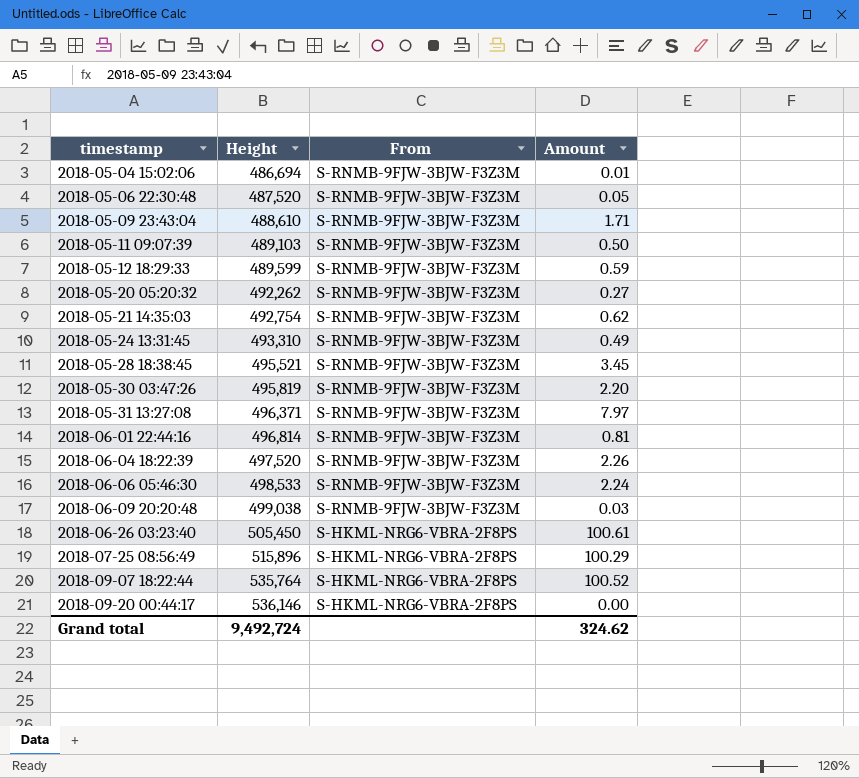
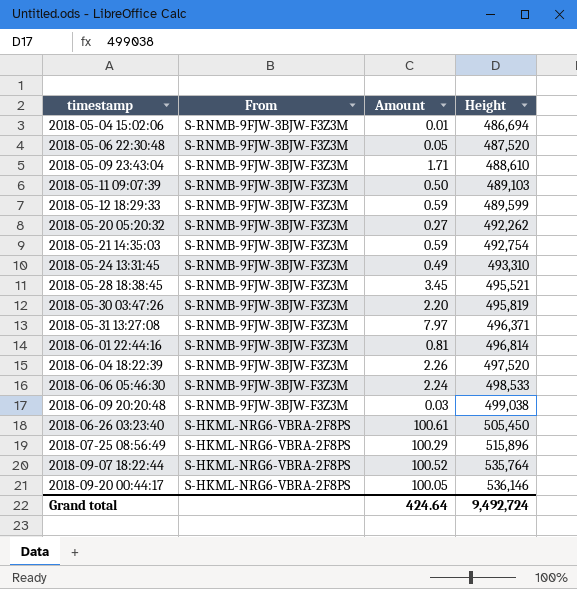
column Height | position: 2 -> 4
2018-05-21 14:35:03 | Amount: 0.62 -> 0.59
2018-09-20 00:44:17 | Amount: 0.00 -> 100.05
Grand total | Amount: 324.62 -> 424.64

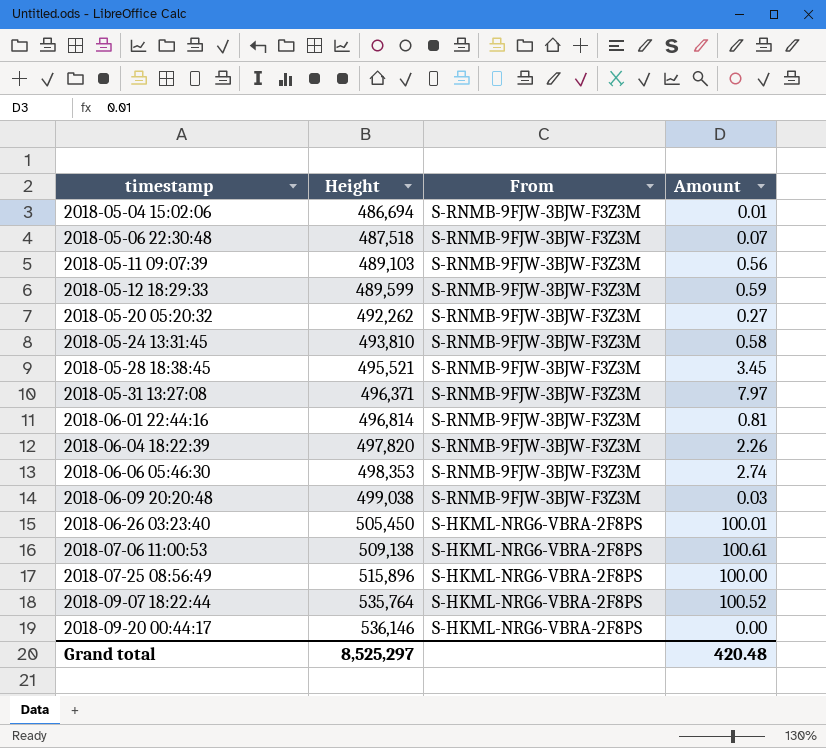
column Height | position: 4 -> 2
row 2018-05-09 23:43:04: S-RNMB-9FJW-3BJW-F3Z3M | 1.71 | 488,610 -> none
row 2018-05-21 14:35:03: S-RNMB-9FJW-3BJW-F3Z3M | 0.59 | 492,754 -> none
row 2018-05-30 03:47:26: S-RNMB-9FJW-3BJW-F3Z3M | 2.20 | 495,819 -> none
2018-05-06 22:30:48 | Height: 487,520 -> 487,518
2018-05-06 22:30:48 | Amount: 0.05 -> 0.07
2018-05-11 09:07:39 | Amount: 0.50 -> 0.56
2018-05-24 13:31:45 | Height: 493,310 -> 493,810
2018-05-24 13:31:45 | Amount: 0.49 -> 0.58
2018-06-04 18:22:39 | Height: 497,520 -> 497,820
2018-06-06 05:46:30 | Height: 498,533 -> 498,353
2018-06-06 05:46:30 | Amount: 2.24 -> 2.74
2018-06-26 03:23:40 | Amount: 100.61 -> 100.01
row 2018-07-06 11:00:53: none -> 509,138 | S-HKML-NRG6-VBRA-2F8PS | 100.61
2018-07-25 08:56:49 | Amount: 100.29 -> 100.00
2018-09-20 00:44:17 | Amount: 100.05 -> 0.00
Grand total | Height: 9,492,724 -> 8,525,297
Grand total | Amount: 424.64 -> 420.48

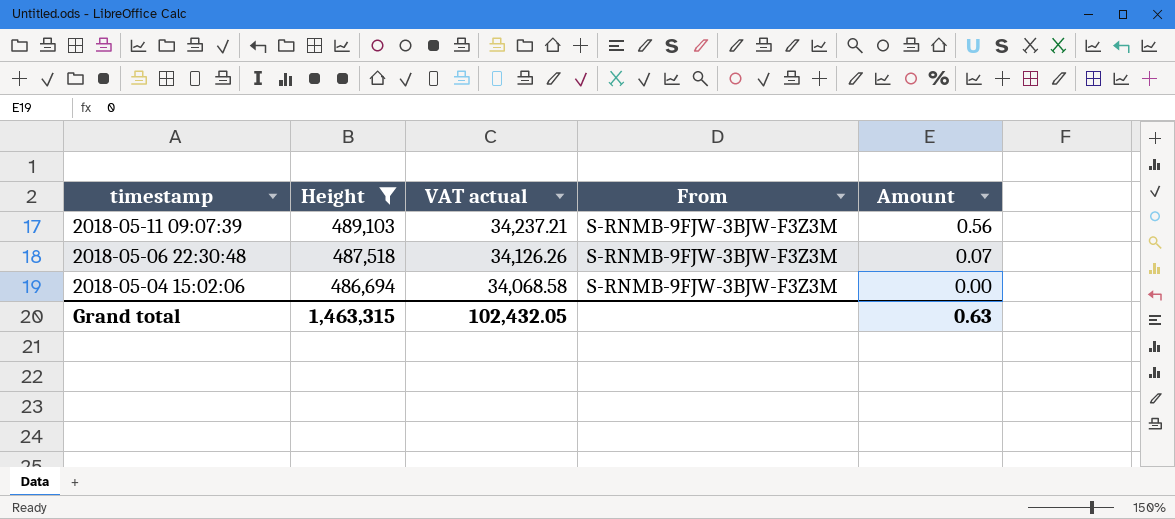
filter: none -> Height <= 489,103
row order: timestamp ascending -> timestamp descending
column VAT actual | formula: none -> [Height] * 0.07
2018-05-04 15:02:06 | Amount: 0.01 -> 0.00
Grand total | Height: 8,525,297 -> 1,463,315
Grand total | Amount: 420.48 -> 0.63

